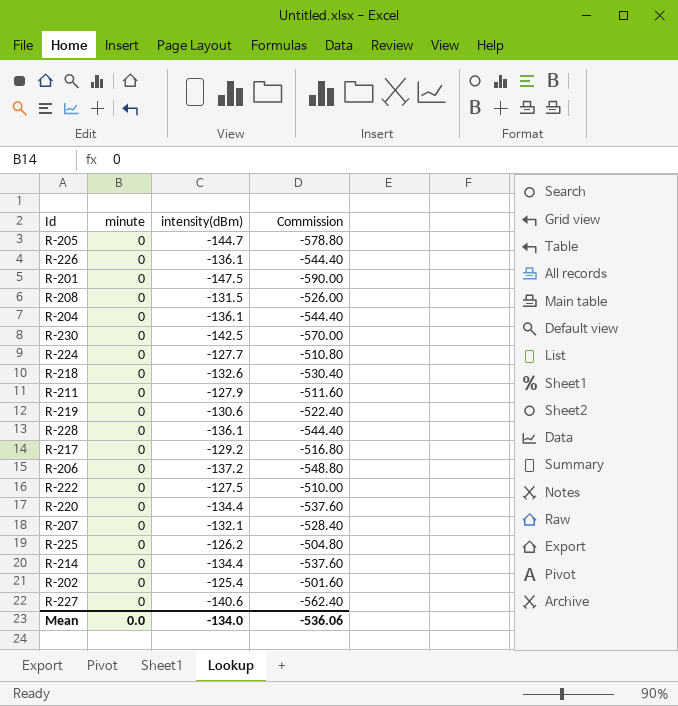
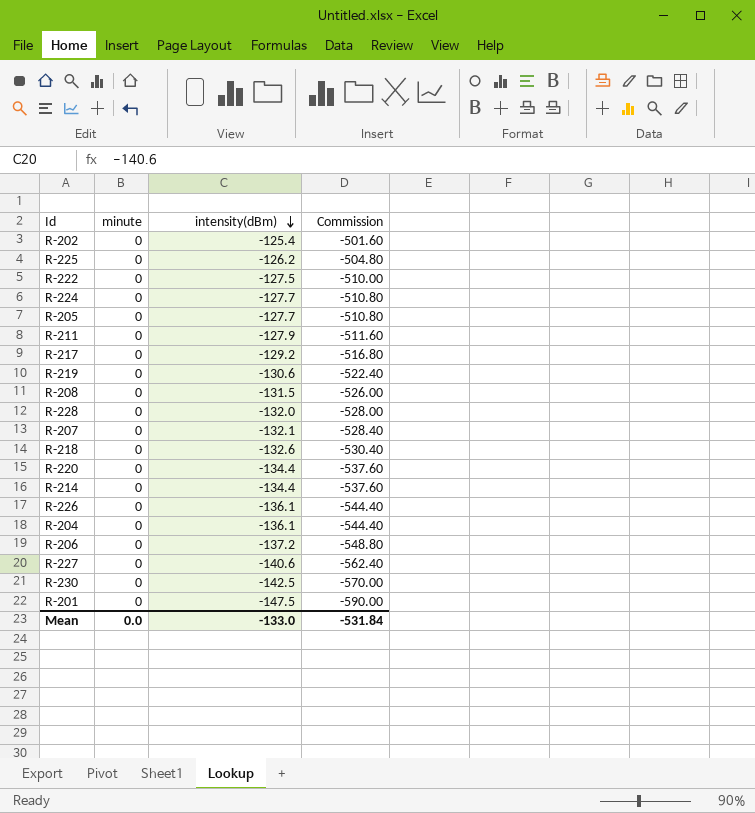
row order: none -> intensity(dBm) descending
R-205 | intensity(dBm): -144.7 -> -127.7
R-205 | Commission: -578.80 -> -510.80
R-228 | intensity(dBm): -136.1 -> -132.0
R-228 | Commission: -544.40 -> -528.00
Mean | intensity(dBm): -134.0 -> -133.0
Mean | Commission: -536.06 -> -531.84

